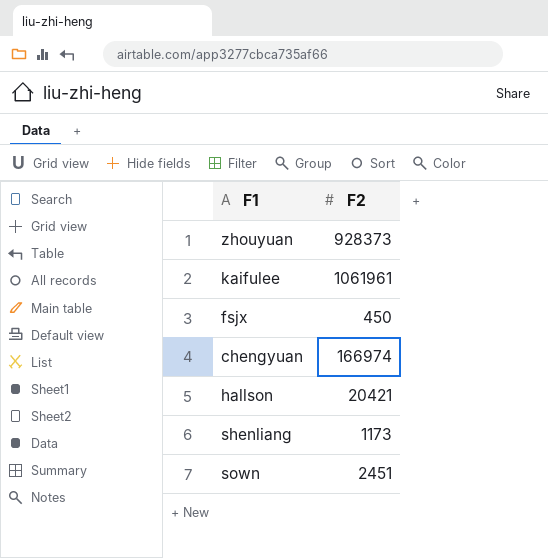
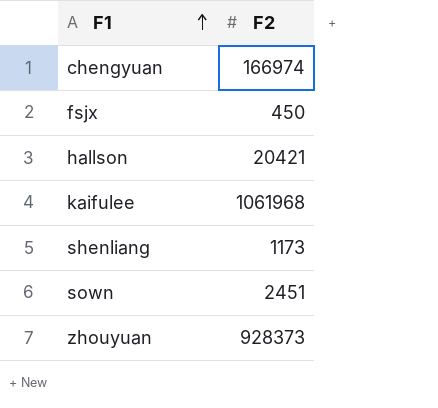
row order: none -> F1 ascending
kaifulee | F2: 1061961 -> 1061968

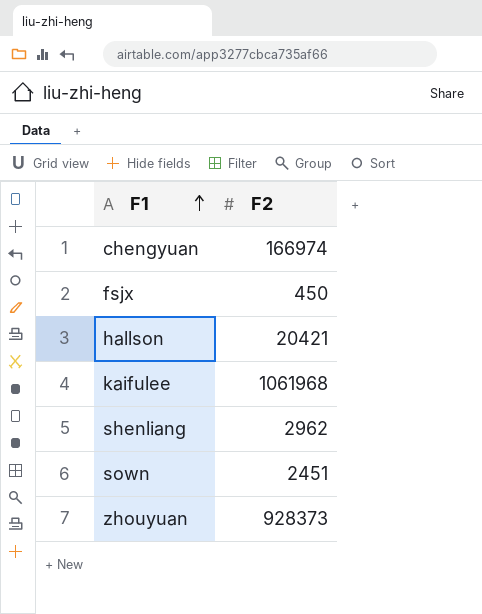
shenliang | F2: 1173 -> 2962

